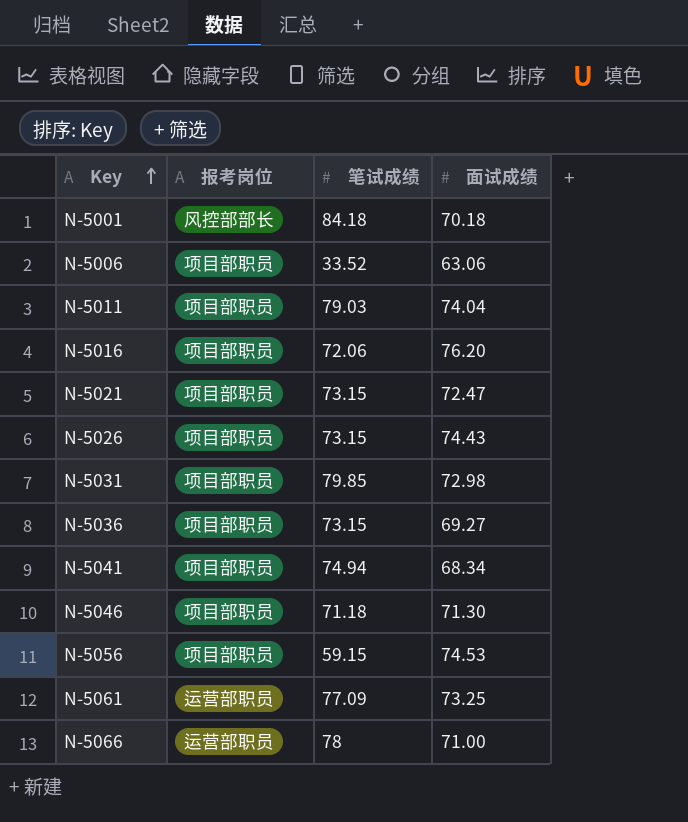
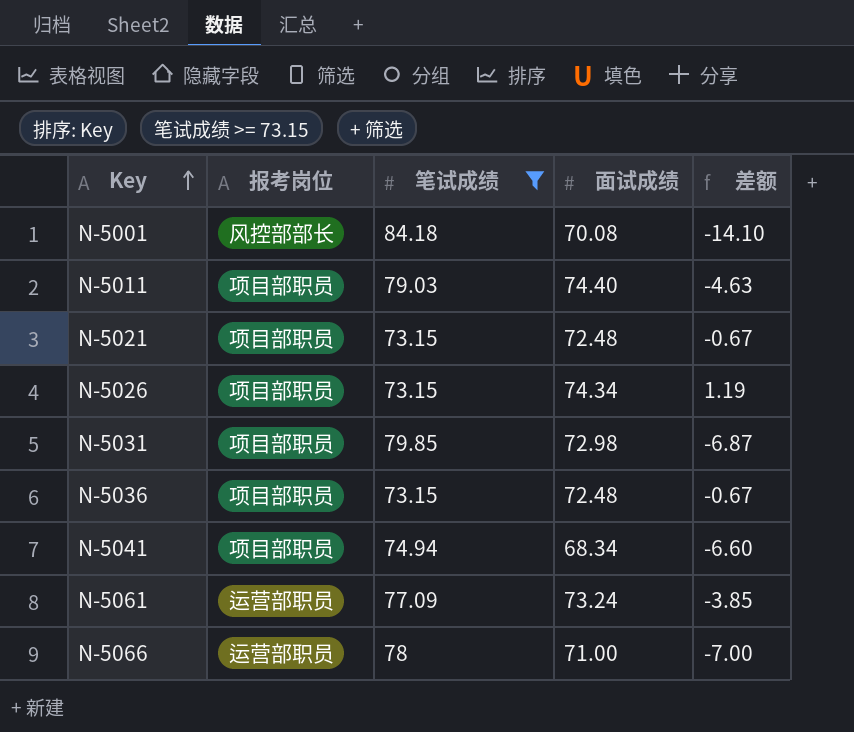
filter: none -> 笔试成绩 >= 73.15
column 差额 | formula: none -> [面试成绩] - [笔试成绩]
N-5001 | 面试成绩: 70.18 -> 70.08
N-5011 | 面试成绩: 74.04 -> 74.40
N-5021 | 面试成绩: 72.47 -> 72.48
N-5026 | 面试成绩: 74.43 -> 74.34
N-5036 | 面试成绩: 69.27 -> 72.48
N-5061 | 面试成绩: 73.25 -> 73.24

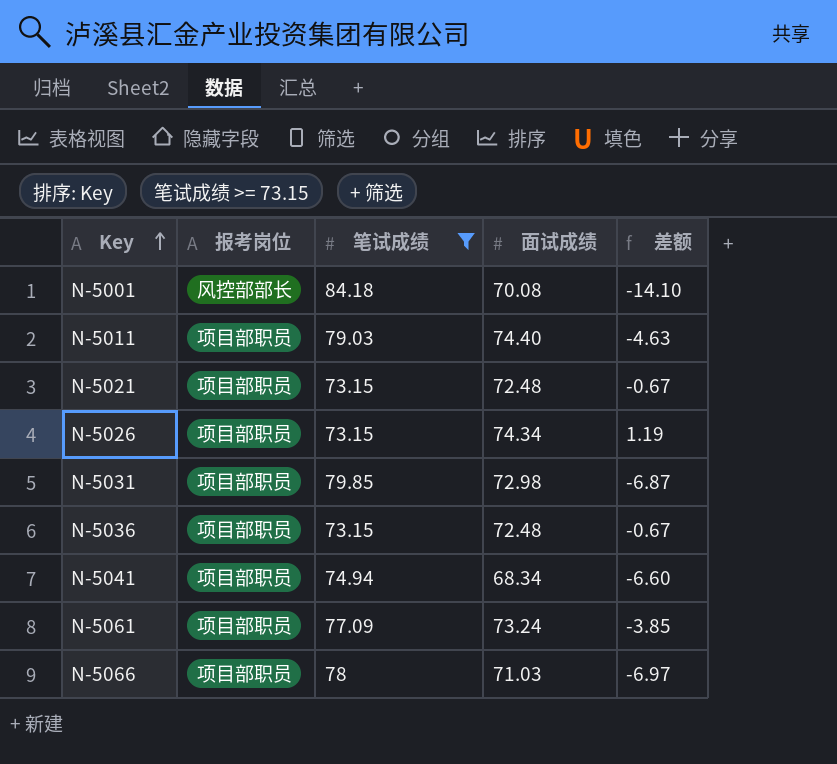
N-5061 | 报考岗位: 运营部职员 -> 项目部职员
N-5066 | 报考岗位: 运营部职员 -> 项目部职员
N-5066 | 面试成绩: 71.00 -> 71.03
N-5066 | 差额: -7.00 -> -6.97

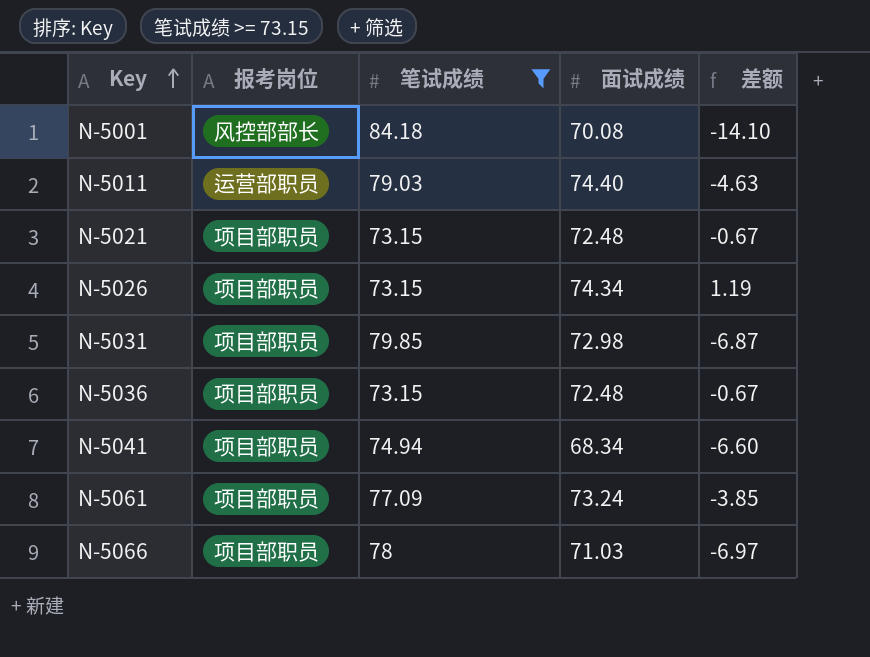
N-5011 | 报考岗位: 项目部职员 -> 运营部职员

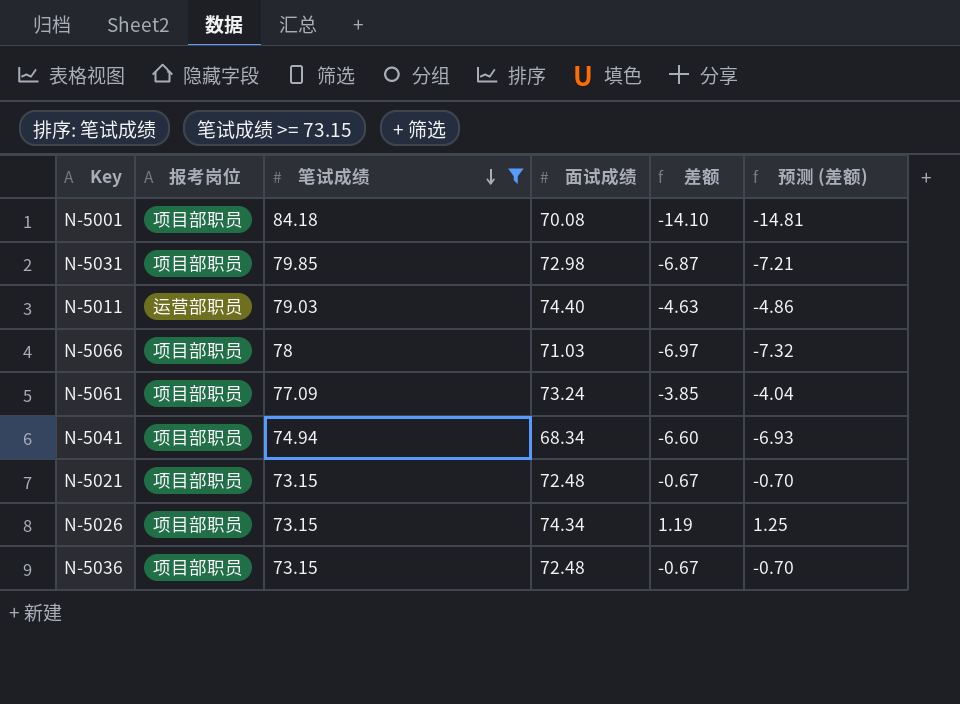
row order: Key ascending -> 笔试成绩 descending
column 预测 (差额) | formula: none -> [差额] * 1.05
N-5001 | 报考岗位: 风控部部长 -> 项目部职员

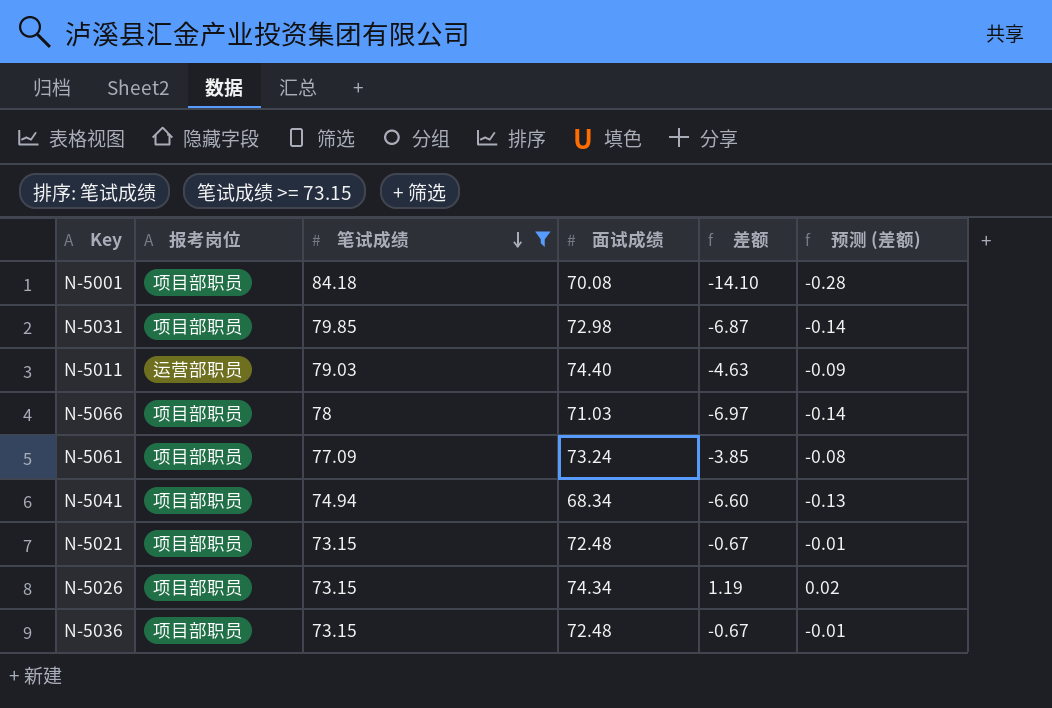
column 预测 (差额) | formula: [差额] * 1.05 -> [差额] * 0.02

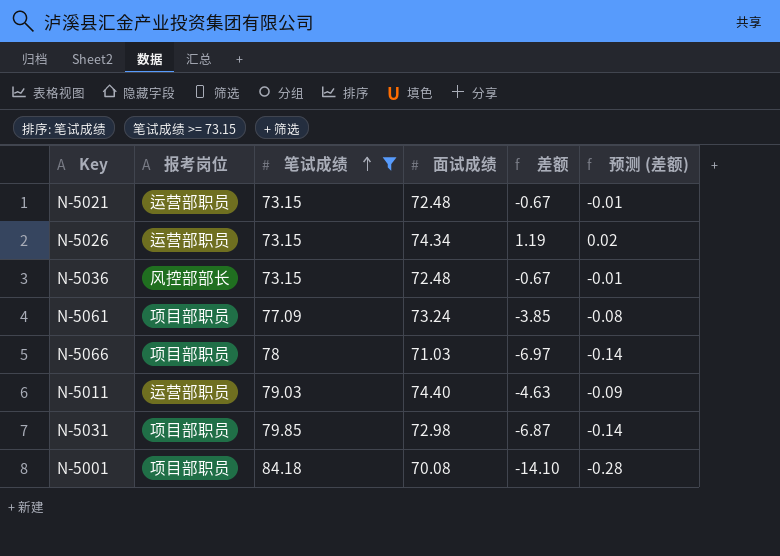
row order: 笔试成绩 descending -> 笔试成绩 ascending
row N-5041: 项目部职员 | 74.94 | 68.34 | -6.60 | -0.13 -> none
N-5021 | 报考岗位: 项目部职员 -> 运营部职员
N-5026 | 报考岗位: 项目部职员 -> 运营部职员
N-5036 | 报考岗位: 项目部职员 -> 风控部部长

